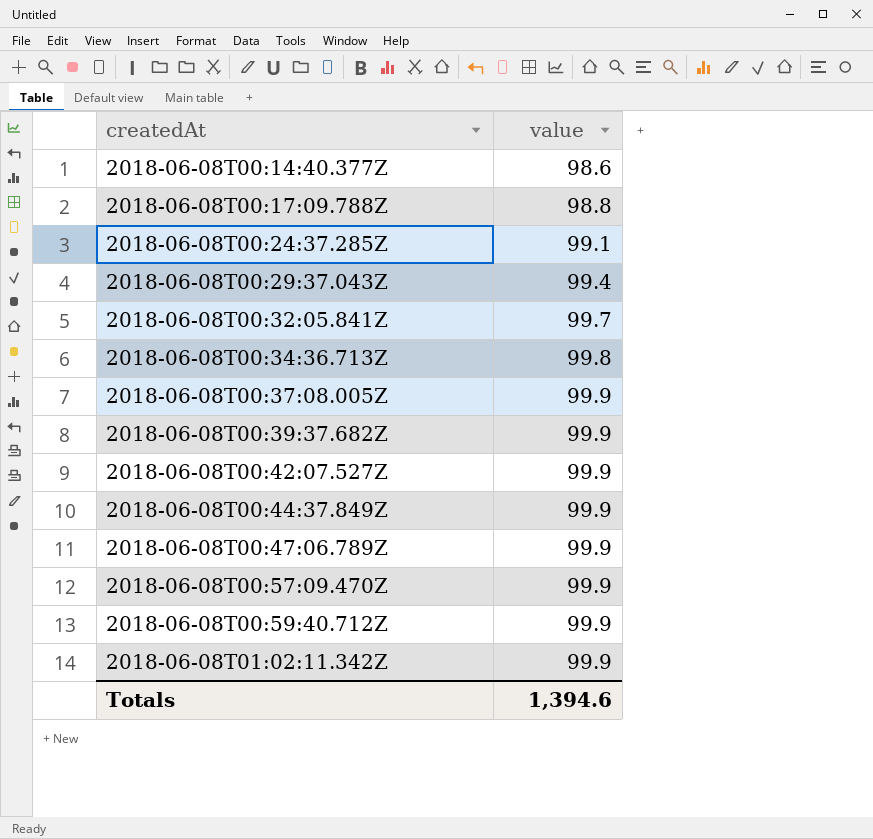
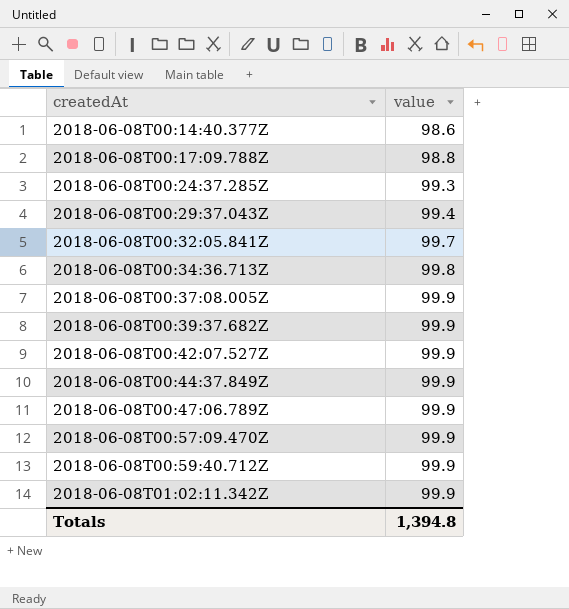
2018-06-08T00:24:37.285Z | value: 99.1 -> 99.3
Totals | value: 1,394.6 -> 1,394.8

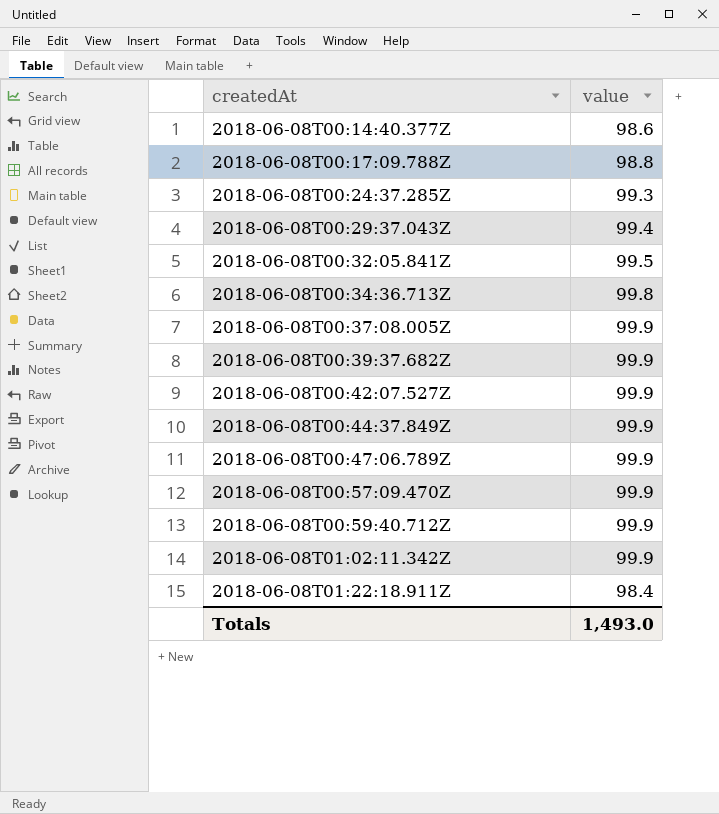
2018-06-08T00:32:05.841Z | value: 99.7 -> 99.5
row 2018-06-08T01:22:18.911Z: none -> 98.4
Totals | value: 1,394.8 -> 1,493.0

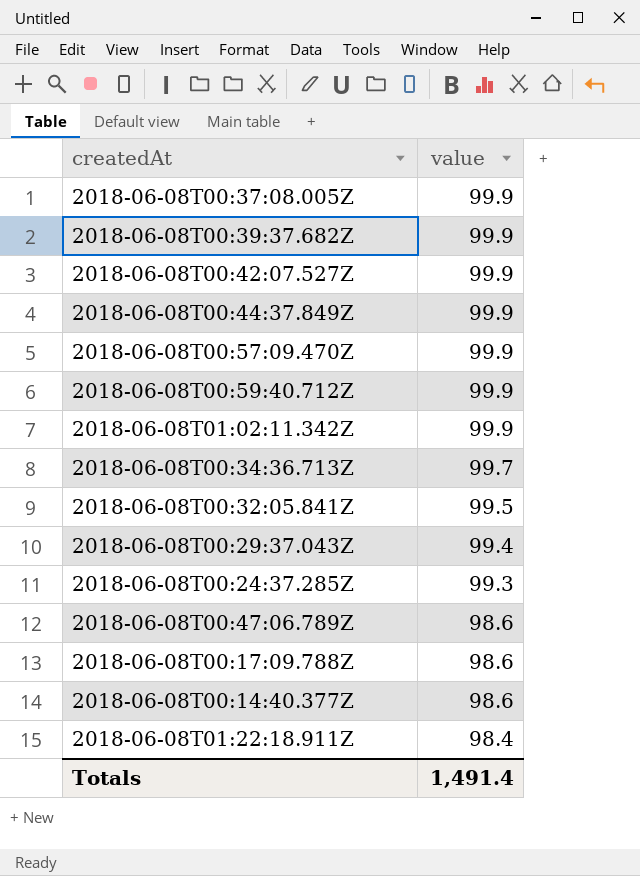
row order: createdAt ascending -> value descending
2018-06-08T00:34:36.713Z | value: 99.8 -> 99.7
2018-06-08T00:47:06.789Z | value: 99.9 -> 98.6
2018-06-08T00:17:09.788Z | value: 98.8 -> 98.6
Totals | value: 1,493.0 -> 1,491.4

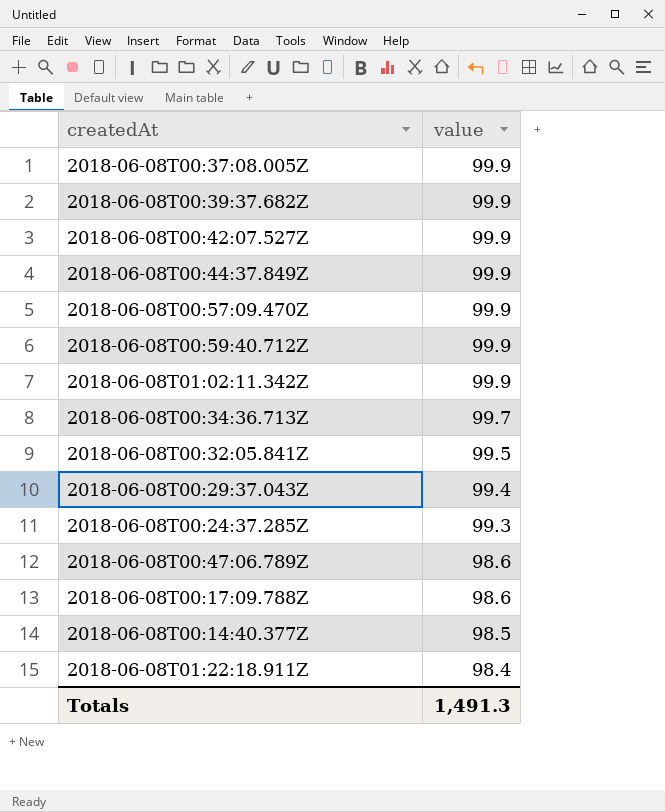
2018-06-08T00:14:40.377Z | value: 98.6 -> 98.5
Totals | value: 1,491.4 -> 1,491.3

